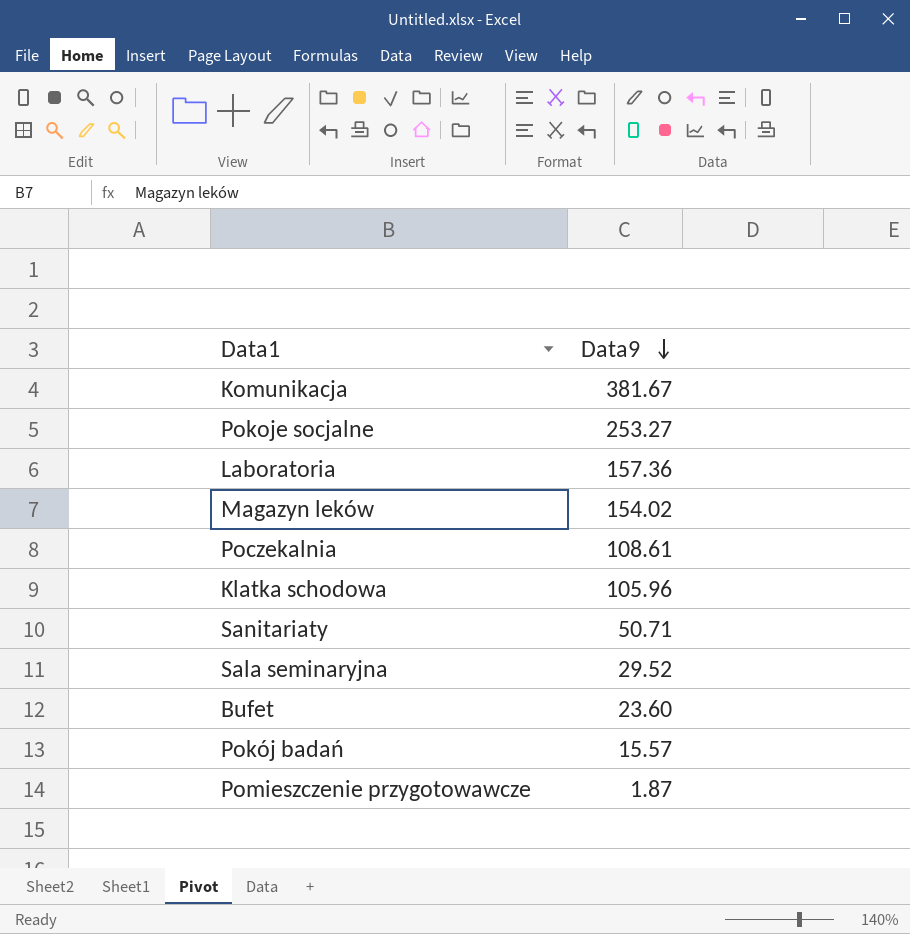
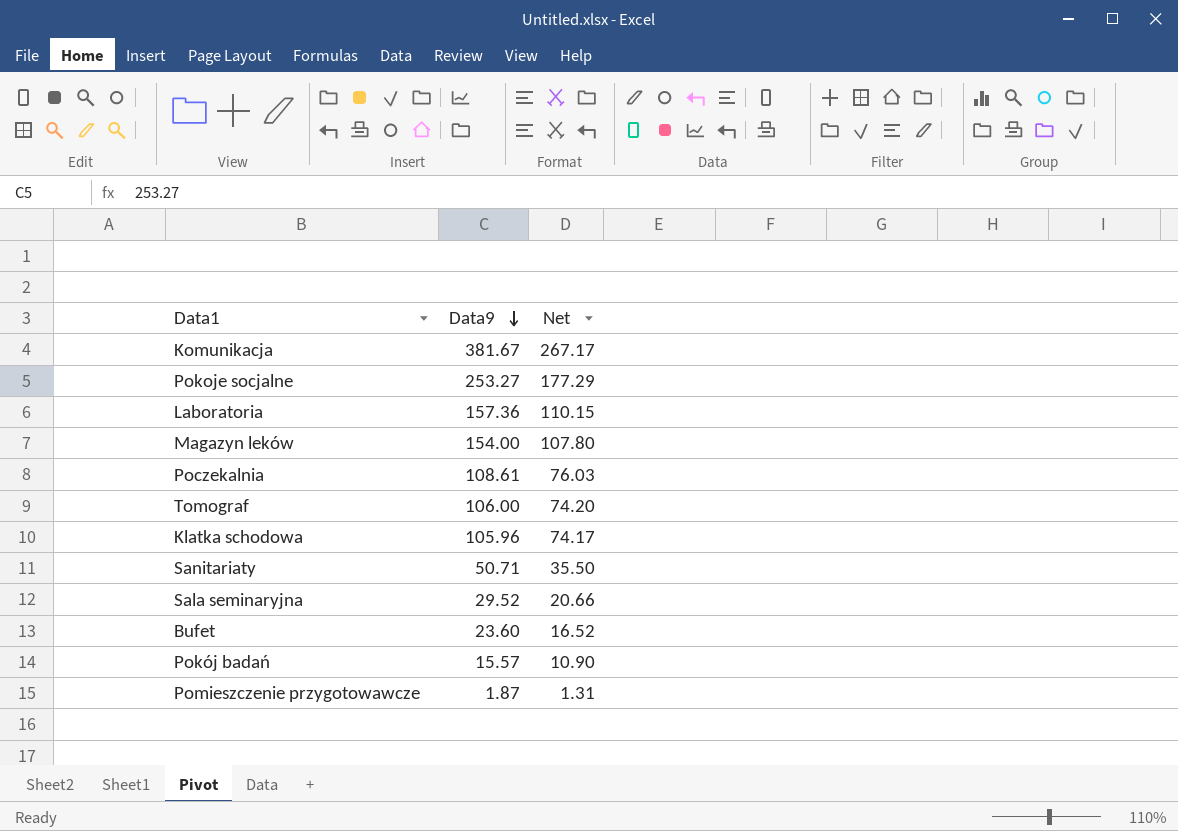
column Net | formula: none -> [Data9] * 0.7
Magazyn leków | Data9: 154.02 -> 154.00
row Tomograf: none -> 106.00 | 74.20

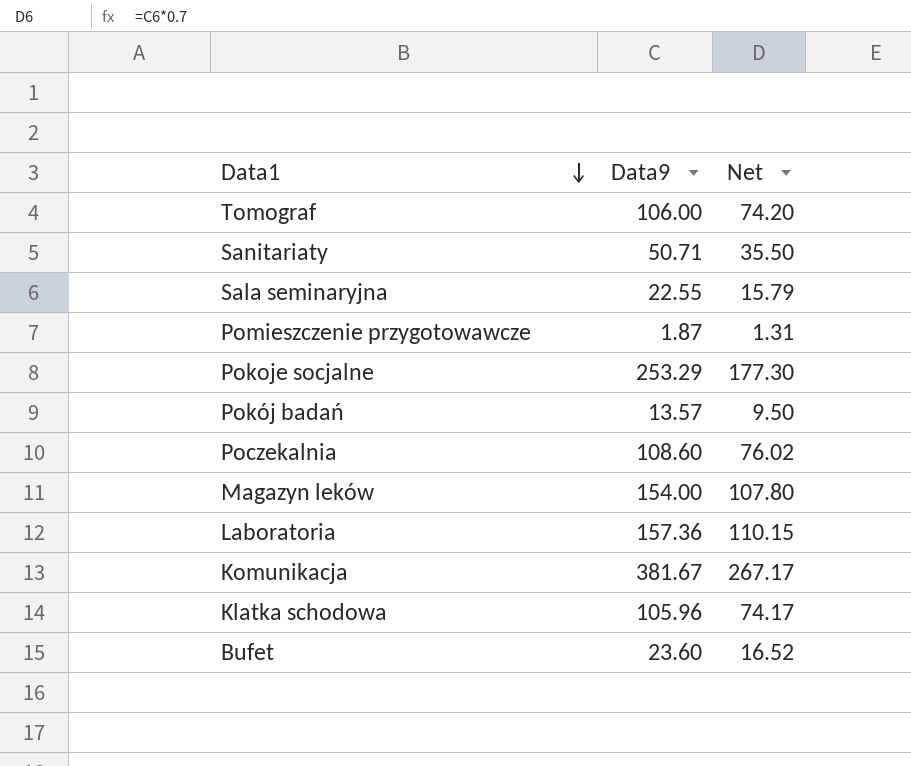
row order: Data9 descending -> Data1 descending
Sala seminaryjna | Data9: 29.52 -> 22.55
Sala seminaryjna | Net: 20.66 -> 15.79
Pokoje socjalne | Data9: 253.27 -> 253.29
Pokoje socjalne | Net: 177.29 -> 177.30
Pokój badań | Data9: 15.57 -> 13.57
Pokój badań | Net: 10.90 -> 9.50
Poczekalnia | Data9: 108.61 -> 108.60
Poczekalnia | Net: 76.03 -> 76.02

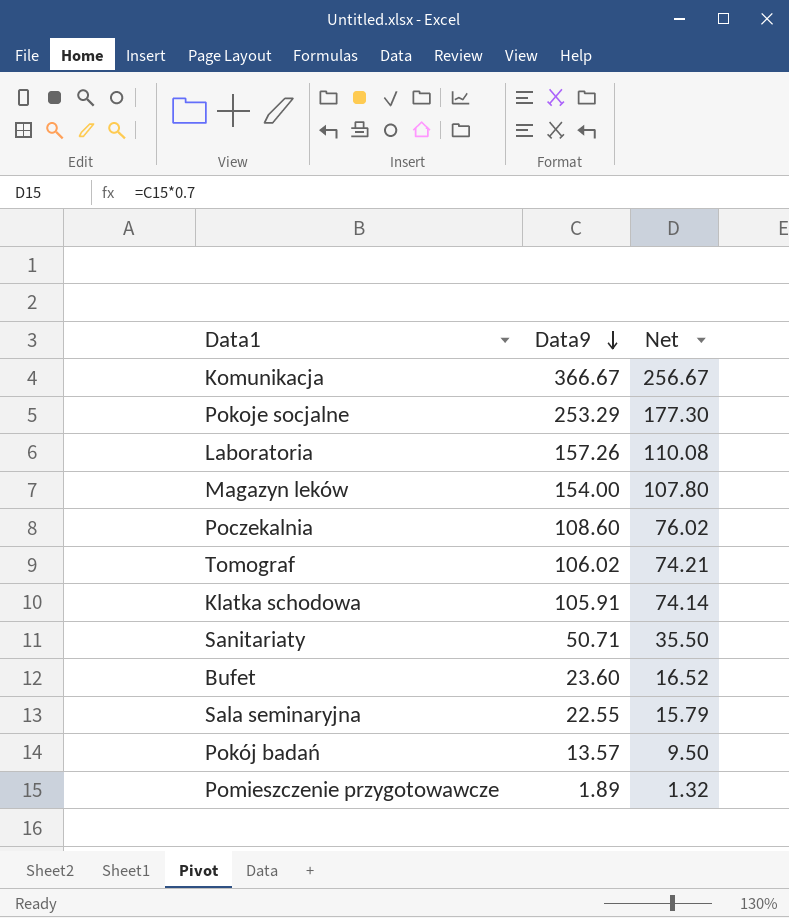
row order: Data1 descending -> Data9 descending
Komunikacja | Data9: 381.67 -> 366.67
Komunikacja | Net: 267.17 -> 256.67
Laboratoria | Data9: 157.36 -> 157.26
Laboratoria | Net: 110.15 -> 110.08
Tomograf | Data9: 106.00 -> 106.02
Tomograf | Net: 74.20 -> 74.21
Klatka schodowa | Data9: 105.96 -> 105.91
Klatka schodowa | Net: 74.17 -> 74.14
Pomieszczenie przygotowawcze | Data9: 1.87 -> 1.89
Pomieszczenie przygotowawcze | Net: 1.31 -> 1.32

